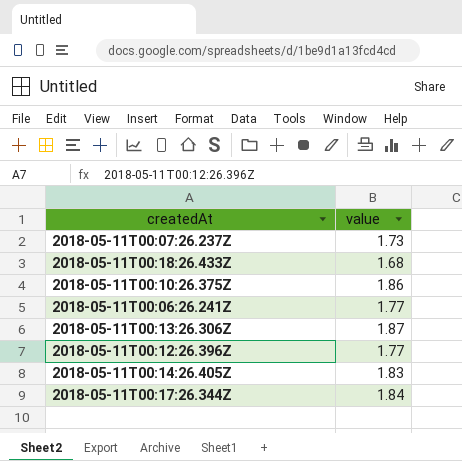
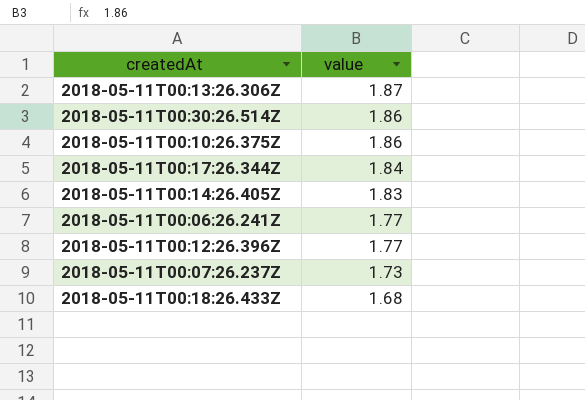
row order: none -> value descending
row 2018-05-11T00:30:26.514Z: none -> 1.86

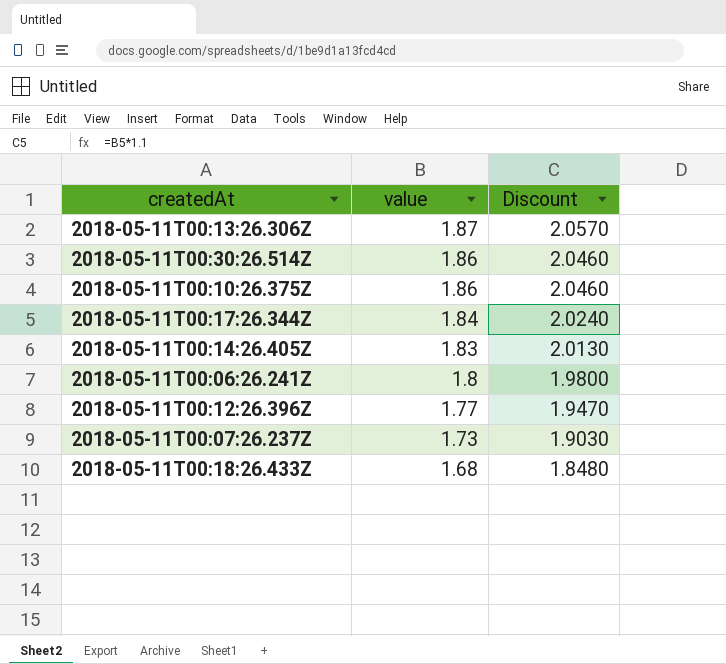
column Discount | formula: none -> [value] * 1.1
2018-05-11T00:06:26.241Z | value: 1.77 -> 1.8

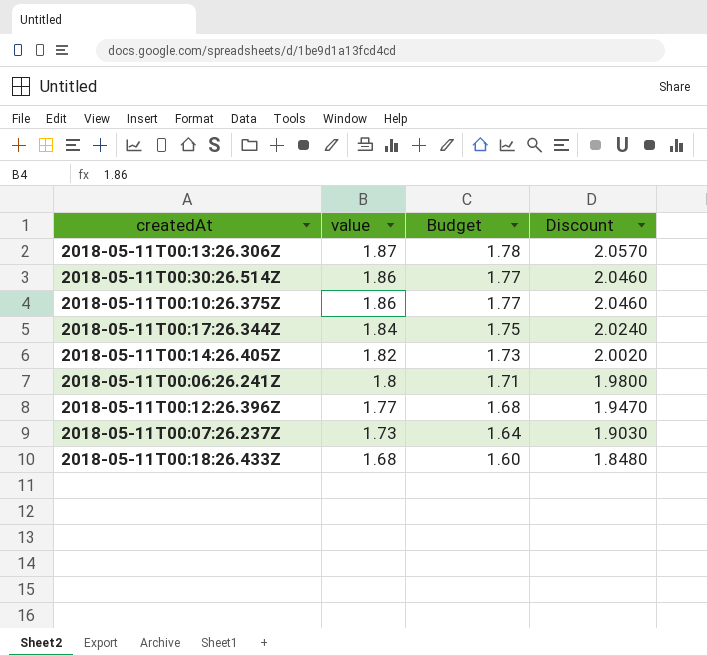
column Budget | formula: none -> [value] * 0.95
2018-05-11T00:14:26.405Z | value: 1.83 -> 1.82
2018-05-11T00:14:26.405Z | Discount: 2.0130 -> 2.0020

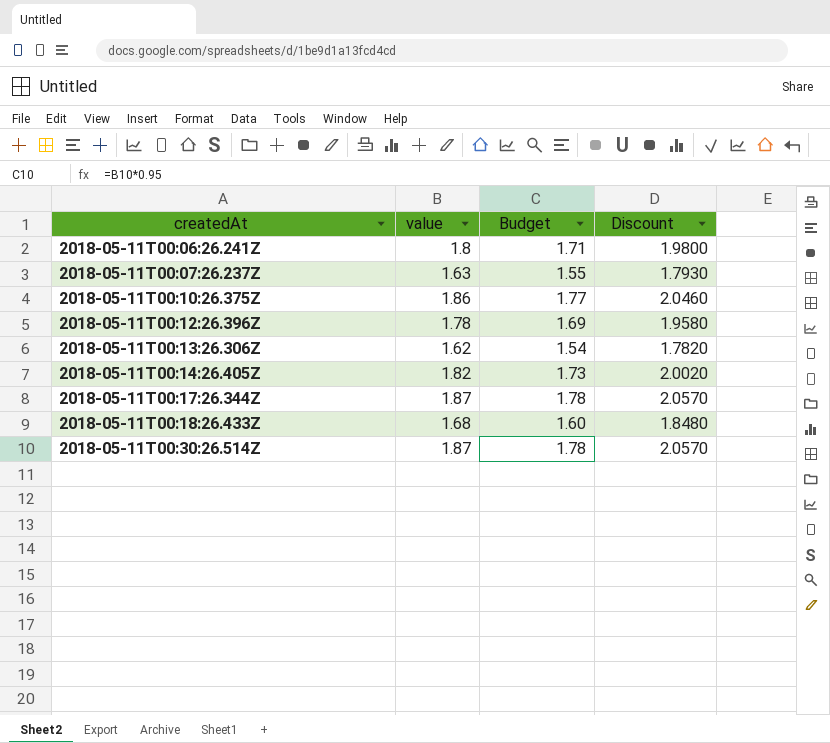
row order: value descending -> createdAt ascending
2018-05-11T00:07:26.237Z | value: 1.73 -> 1.63
2018-05-11T00:07:26.237Z | Budget: 1.64 -> 1.55
2018-05-11T00:07:26.237Z | Discount: 1.9030 -> 1.7930
2018-05-11T00:12:26.396Z | value: 1.77 -> 1.78
2018-05-11T00:12:26.396Z | Budget: 1.68 -> 1.69
2018-05-11T00:12:26.396Z | Discount: 1.9470 -> 1.9580
2018-05-11T00:13:26.306Z | value: 1.87 -> 1.62
2018-05-11T00:13:26.306Z | Budget: 1.78 -> 1.54
2018-05-11T00:13:26.306Z | Discount: 2.0570 -> 1.7820
2018-05-11T00:17:26.344Z | value: 1.84 -> 1.87
2018-05-11T00:17:26.344Z | Budget: 1.75 -> 1.78
2018-05-11T00:17:26.344Z | Discount: 2.0240 -> 2.0570
2018-05-11T00:30:26.514Z | value: 1.86 -> 1.87
2018-05-11T00:30:26.514Z | Budget: 1.77 -> 1.78
2018-05-11T00:30:26.514Z | Discount: 2.0460 -> 2.0570

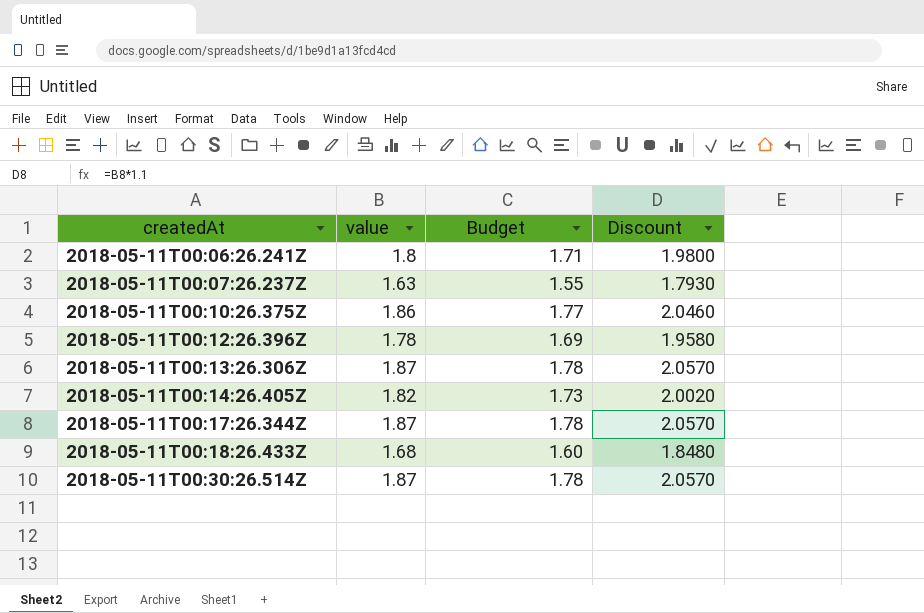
2018-05-11T00:13:26.306Z | value: 1.62 -> 1.87
2018-05-11T00:13:26.306Z | Budget: 1.54 -> 1.78
2018-05-11T00:13:26.306Z | Discount: 1.7820 -> 2.0570

